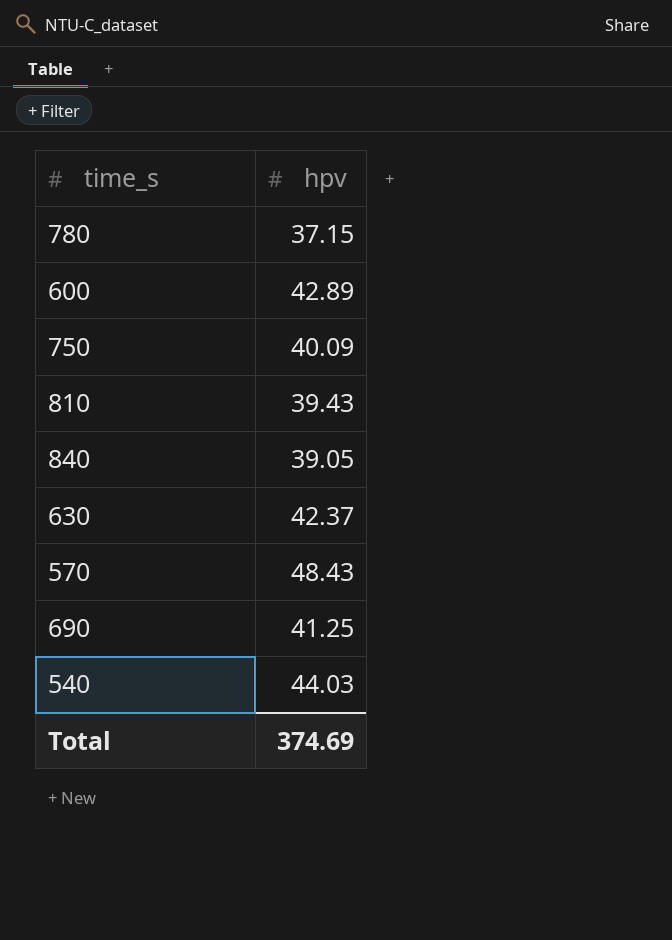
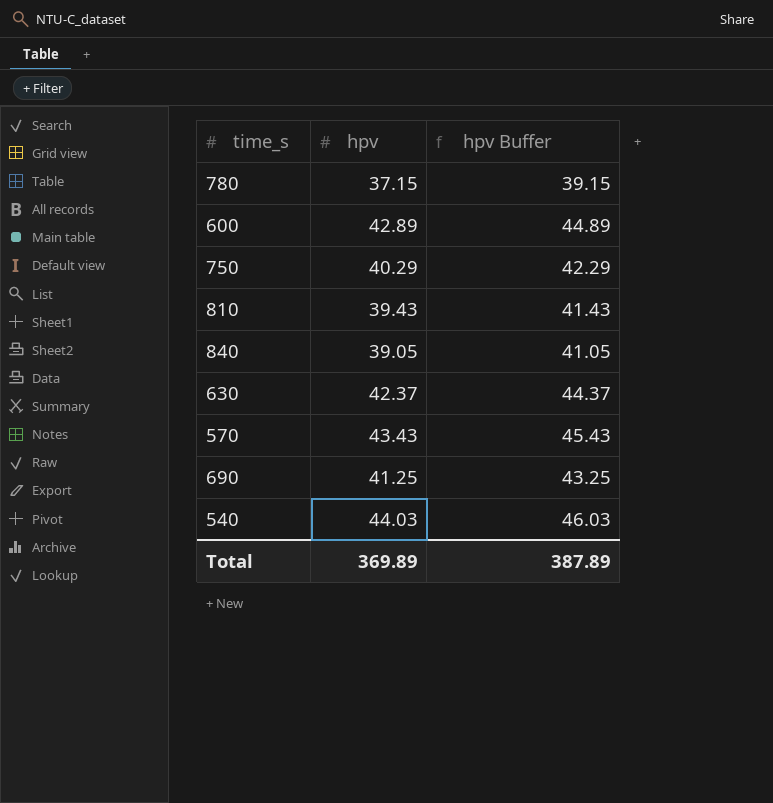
column hpv Buffer | formula: none -> [hpv] + 2
750 | hpv: 40.09 -> 40.29
570 | hpv: 48.43 -> 43.43
Total | hpv: 374.69 -> 369.89

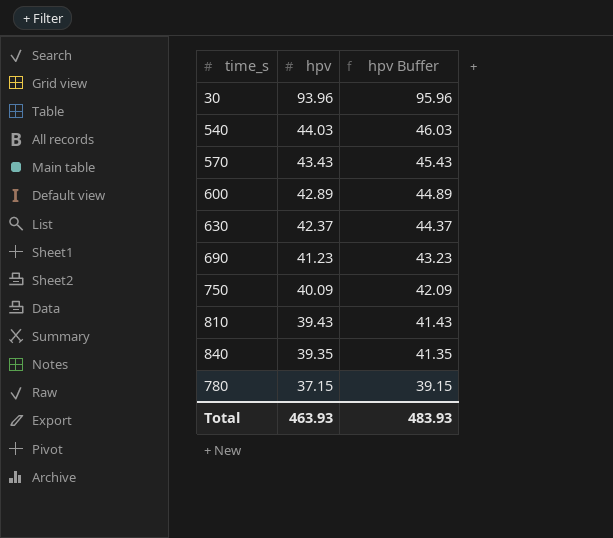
row order: none -> hpv descending
row 30: none -> 93.96 | 95.96
690 | hpv: 41.25 -> 41.23
690 | hpv Buffer: 43.25 -> 43.23
750 | hpv: 40.29 -> 40.09
750 | hpv Buffer: 42.29 -> 42.09
840 | hpv: 39.05 -> 39.35
840 | hpv Buffer: 41.05 -> 41.35
Total | hpv: 369.89 -> 463.93
Total | hpv Buffer: 387.89 -> 483.93

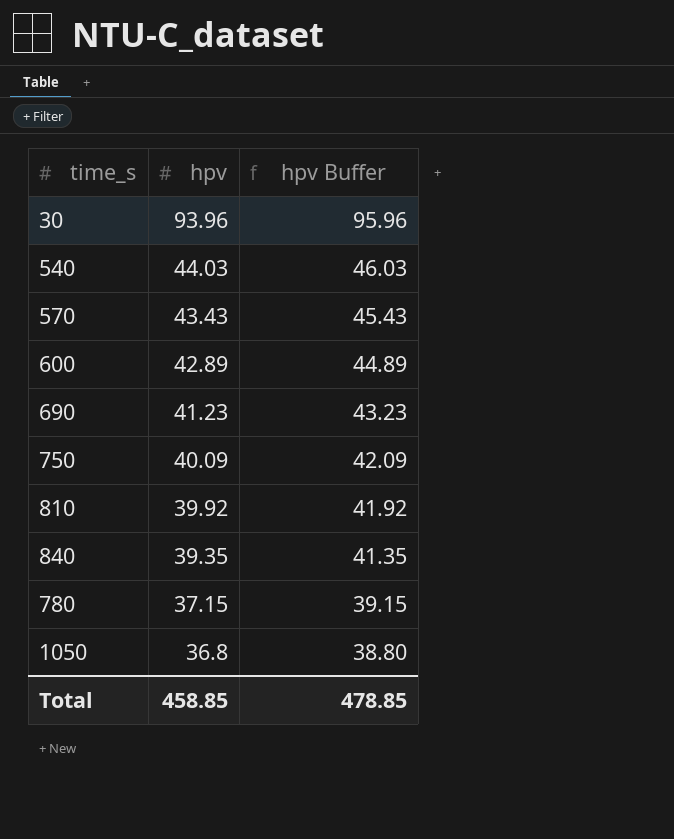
row 630: 42.37 | 44.37 -> none
810 | hpv: 39.43 -> 39.92
810 | hpv Buffer: 41.43 -> 41.92
row 1050: none -> 36.8 | 38.80
Total | hpv: 463.93 -> 458.85
Total | hpv Buffer: 483.93 -> 478.85

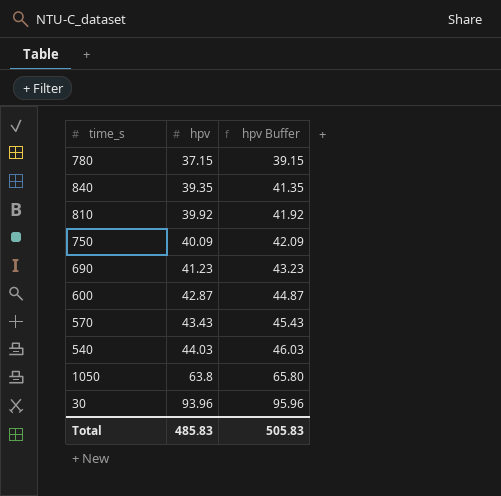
row order: hpv descending -> hpv ascending
600 | hpv: 42.89 -> 42.87
600 | hpv Buffer: 44.89 -> 44.87
1050 | hpv: 36.8 -> 63.8
1050 | hpv Buffer: 38.80 -> 65.80
Total | hpv: 458.85 -> 485.83
Total | hpv Buffer: 478.85 -> 505.83

